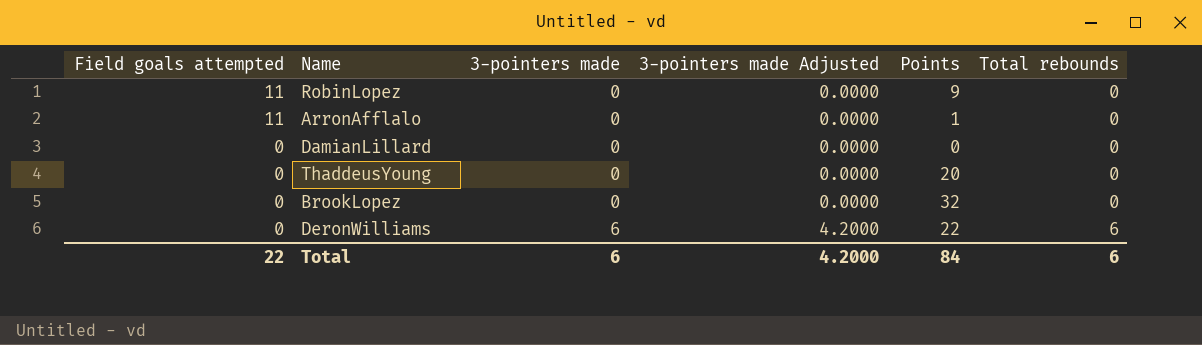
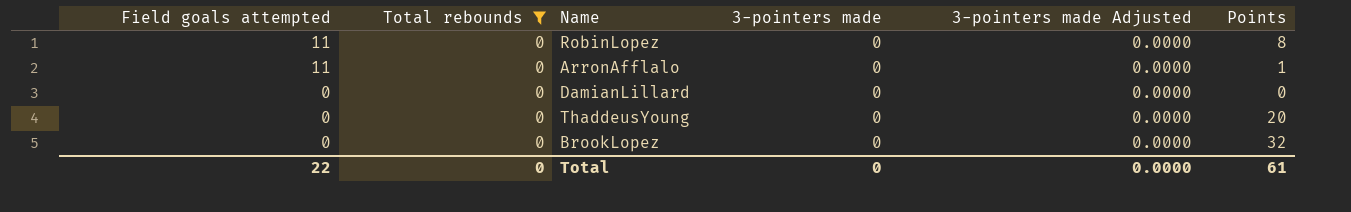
filter: none -> Total rebounds = 0
column Total rebounds | position: 6 -> 2
RobinLopez | Points: 9 -> 8
Total | Total rebounds: 6 -> 0
Total | 3-pointers made: 6 -> 0
Total | 3-pointers made Adjusted: 4.2000 -> 0.0000
Total | Points: 84 -> 61

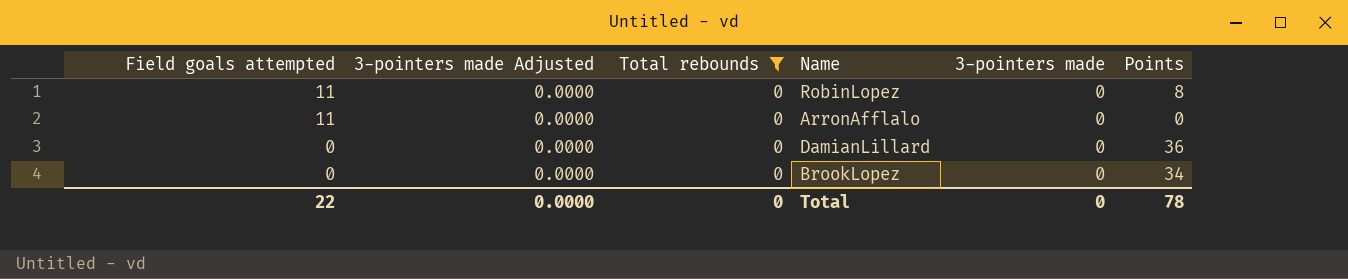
column 3-pointers made Adjusted | position: 5 -> 2
row ThaddeusYoung: 0 | 0 | 0 | 0.0000 | 20 -> none
ArronAfflalo | Points: 1 -> 0
DamianLillard | Points: 0 -> 36
BrookLopez | Points: 32 -> 34
Total | Points: 61 -> 78

